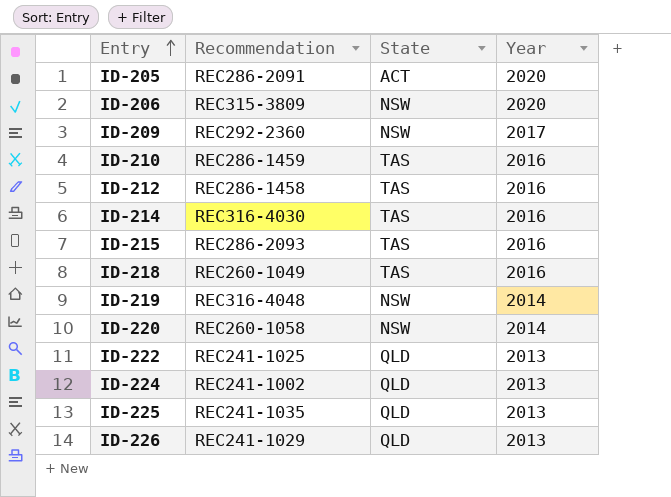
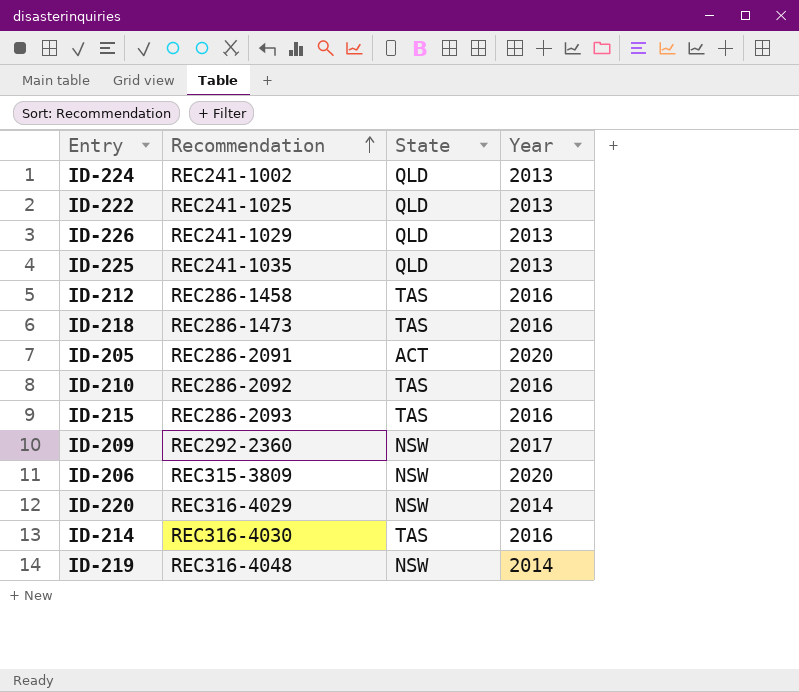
row order: Entry ascending -> Recommendation ascending
ID-218 | Recommendation: REC260-1049 -> REC286-1473
ID-210 | Recommendation: REC286-1459 -> REC286-2092
ID-220 | Recommendation: REC260-1058 -> REC316-4029

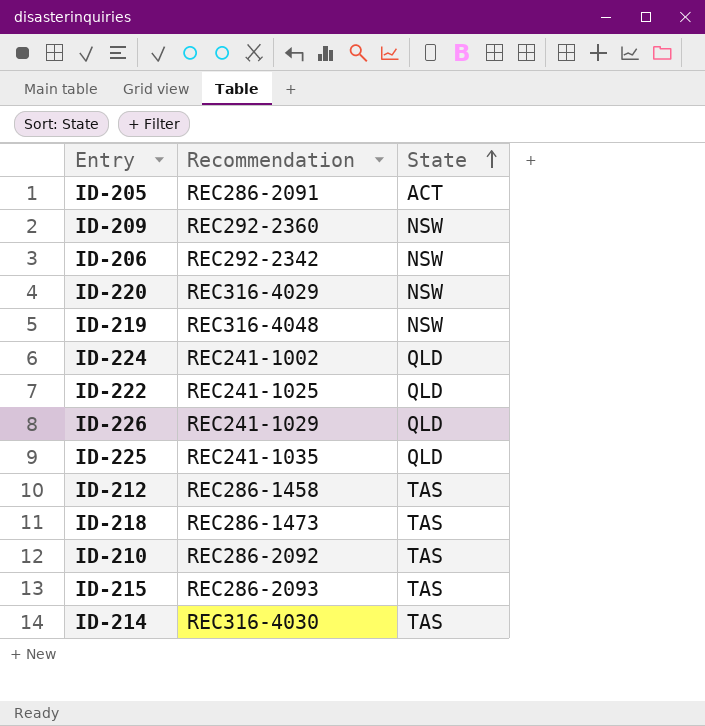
row order: Recommendation ascending -> State ascending
column Year | position: 4 -> none
ID-206 | Recommendation: REC315-3809 -> REC292-2342

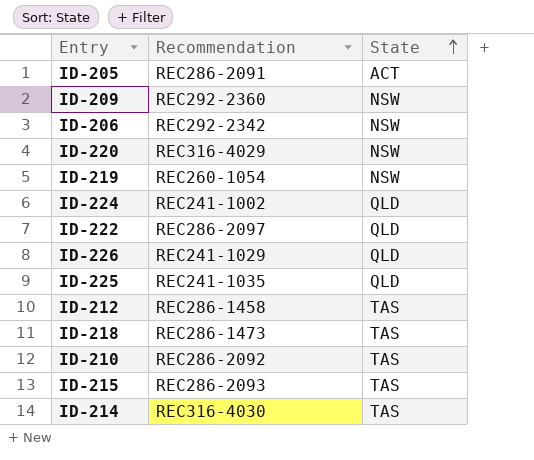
ID-219 | Recommendation: REC316-4048 -> REC260-1054
ID-222 | Recommendation: REC241-1025 -> REC286-2097

